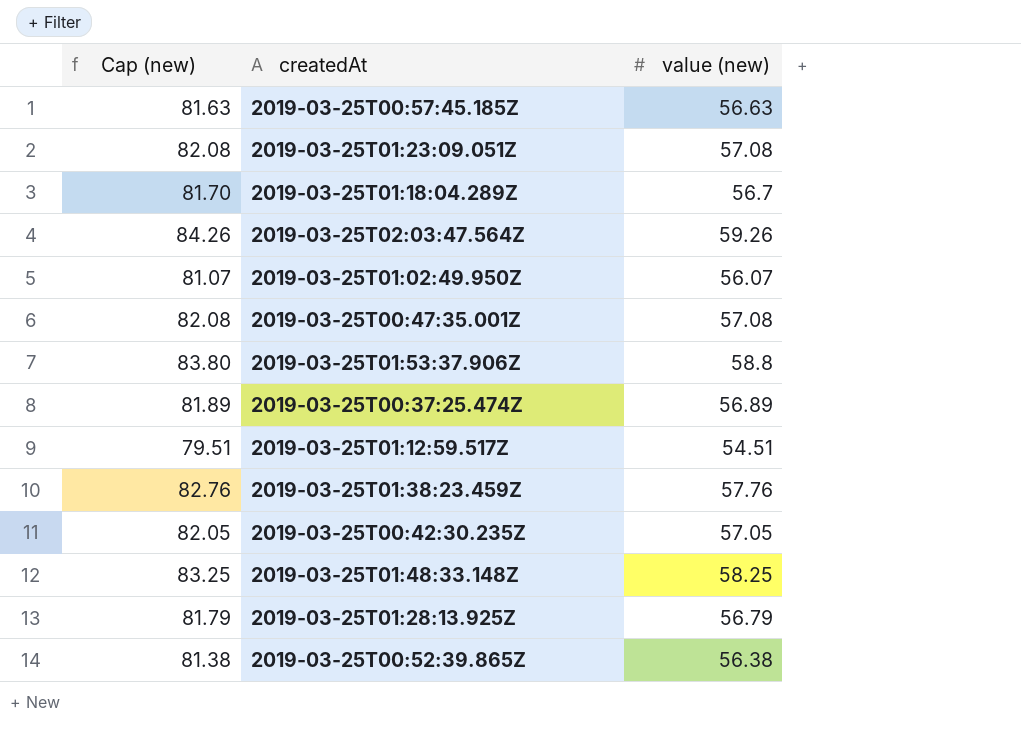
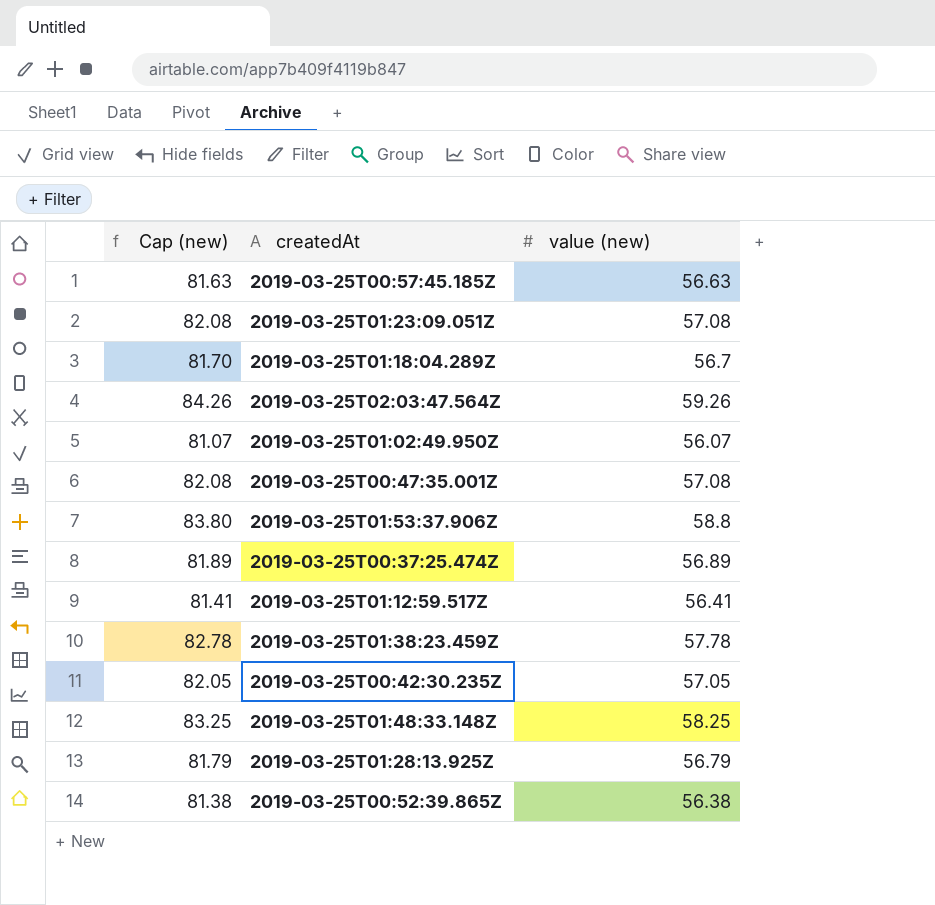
2019-03-25T01:12:59.517Z | Cap (new): 79.51 -> 81.41
2019-03-25T01:12:59.517Z | value (new): 54.51 -> 56.41
2019-03-25T01:38:23.459Z | Cap (new): 82.76 -> 82.78
2019-03-25T01:38:23.459Z | value (new): 57.76 -> 57.78

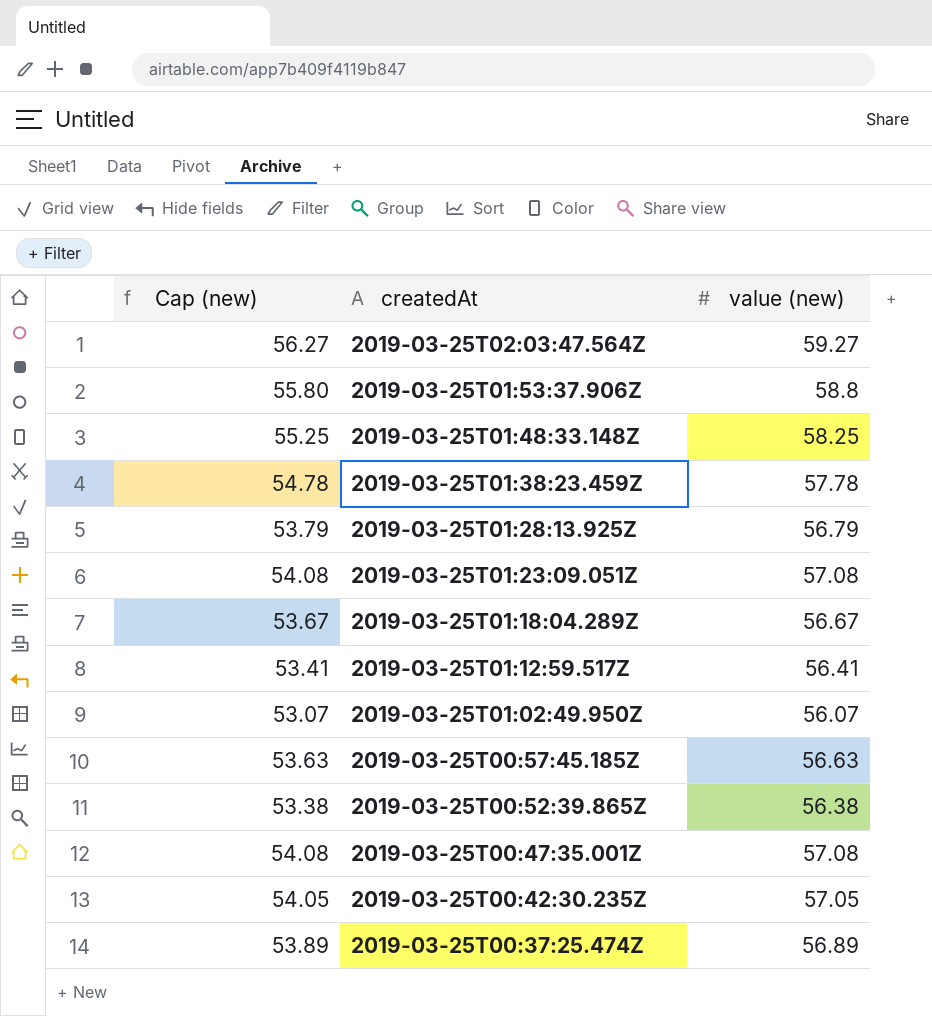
row order: none -> createdAt descending
column Cap (new) | formula: [value (new)] + 25 -> [value (new)] - 3
2019-03-25T02:03:47.564Z | value (new): 59.26 -> 59.27
2019-03-25T01:18:04.289Z | value (new): 56.7 -> 56.67

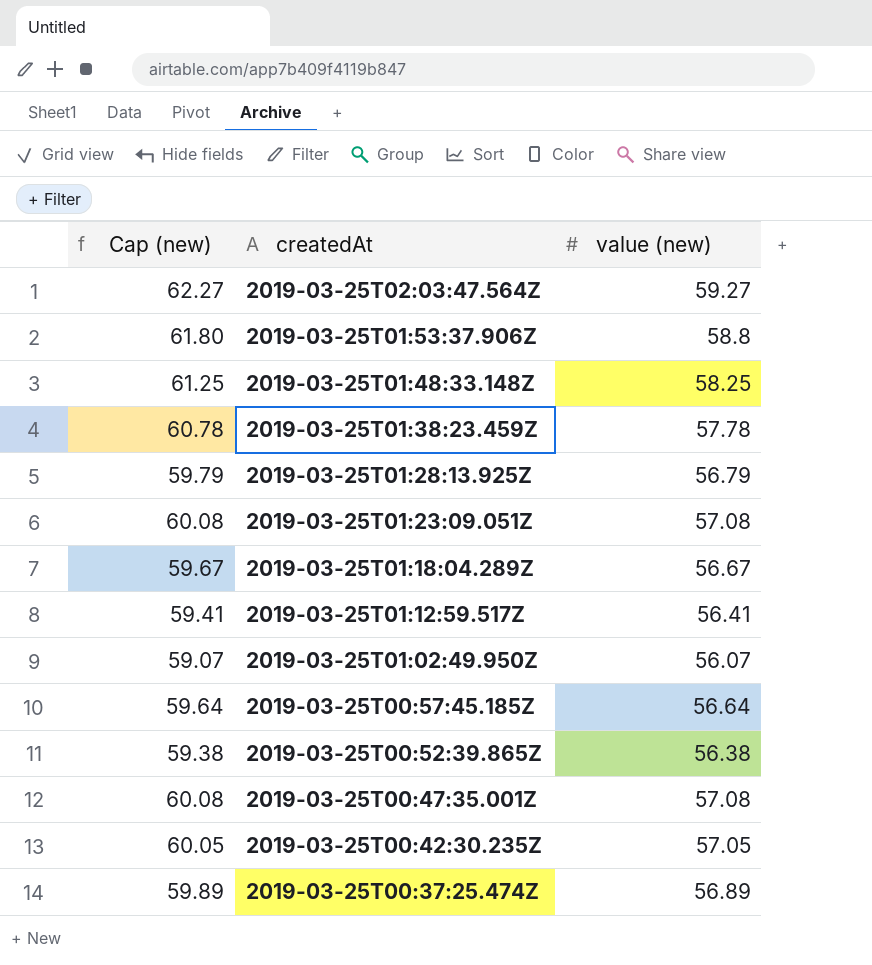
column Cap (new) | formula: [value (new)] - 3 -> [value (new)] + 3
2019-03-25T00:57:45.185Z | value (new): 56.63 -> 56.64

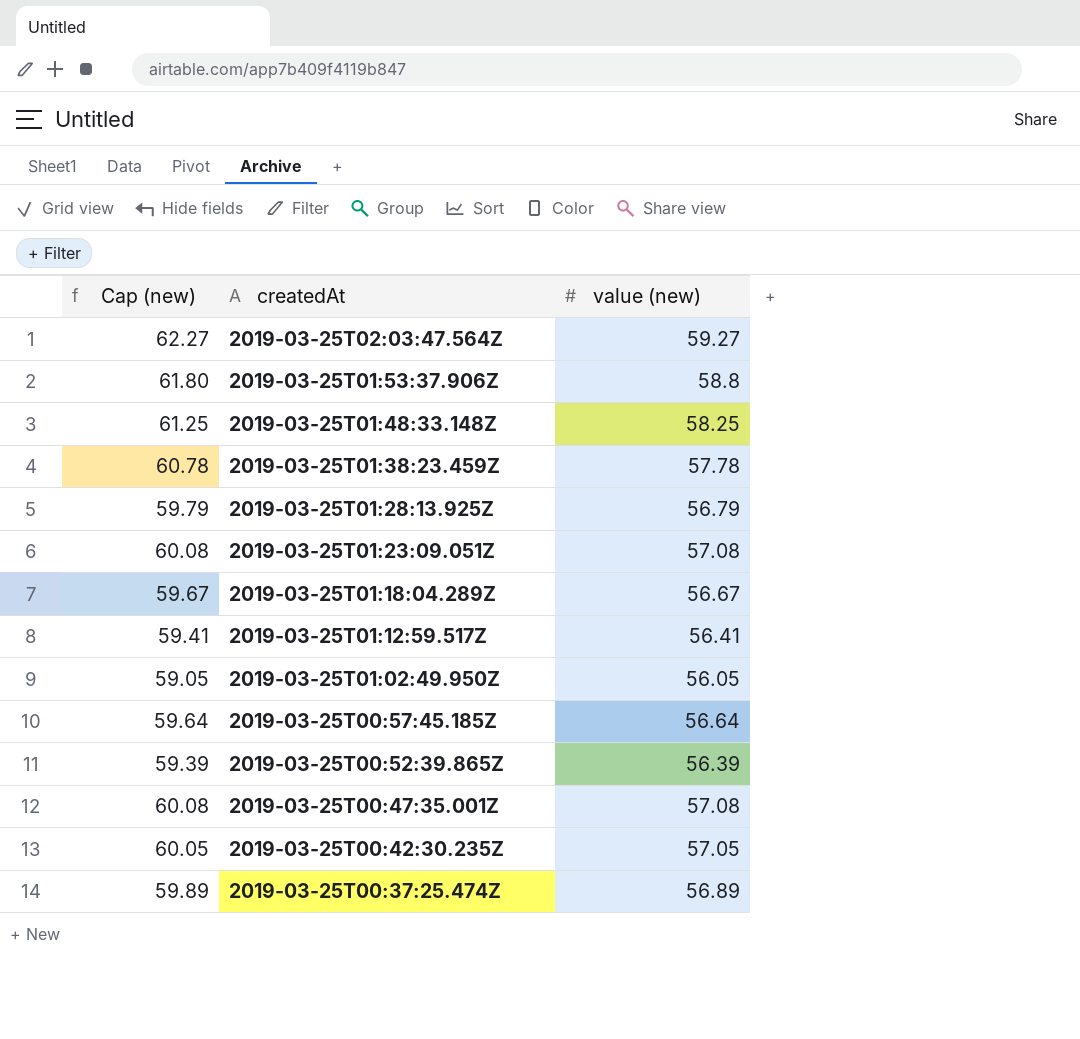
2019-03-25T01:02:49.950Z | Cap (new): 59.07 -> 59.05
2019-03-25T01:02:49.950Z | value (new): 56.07 -> 56.05
2019-03-25T00:52:39.865Z | Cap (new): 59.38 -> 59.39
2019-03-25T00:52:39.865Z | value (new): 56.38 -> 56.39

